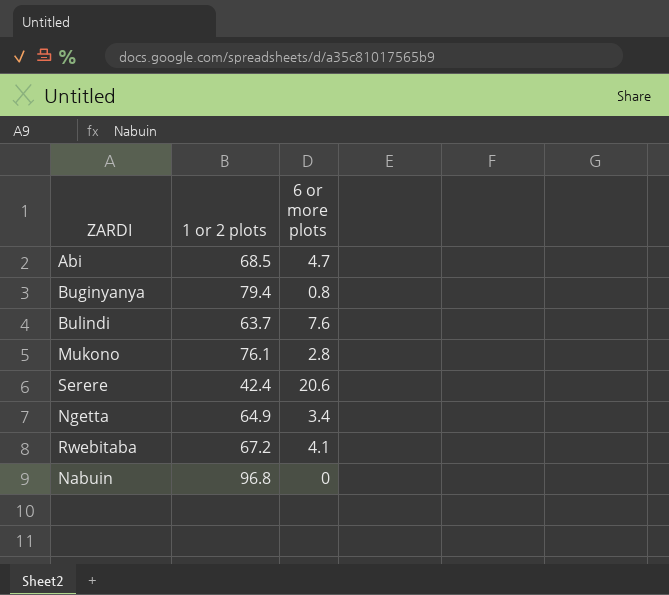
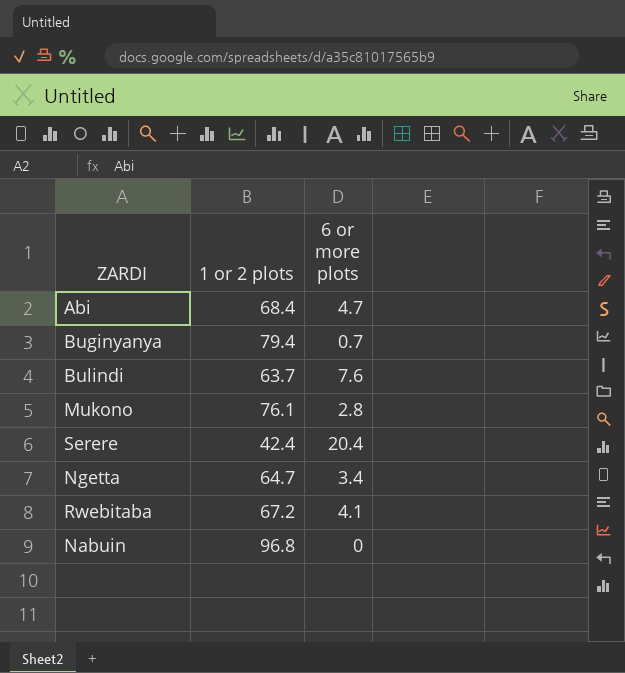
Abi | 1 or 2 plots: 68.5 -> 68.4
Buginyanya | 6 or more plots: 0.8 -> 0.7
Serere | 6 or more plots: 20.6 -> 20.4
Ngetta | 1 or 2 plots: 64.9 -> 64.7

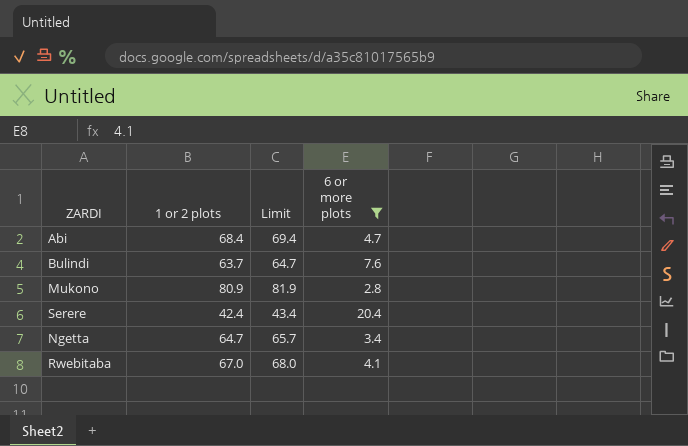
filter: none -> 6 or more plots >= 2.8
column Limit | formula: none -> [1 or 2 plots] + 1
Mukono | 1 or 2 plots: 76.1 -> 80.9
Rwebitaba | 1 or 2 plots: 67.2 -> 67.0

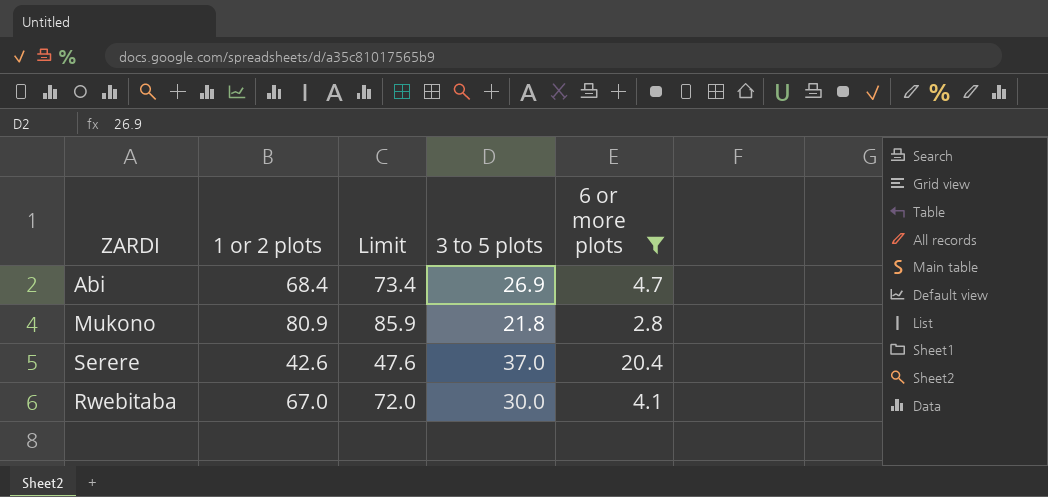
column Limit | formula: [1 or 2 plots] + 1 -> [1 or 2 plots] + 5
column 3 to 5 plots | position: none -> 4
row Bulindi: 63.7 | 64.7 | 7.6 -> none
row Ngetta: 64.7 | 65.7 | 3.4 -> none
Serere | 1 or 2 plots: 42.4 -> 42.6

